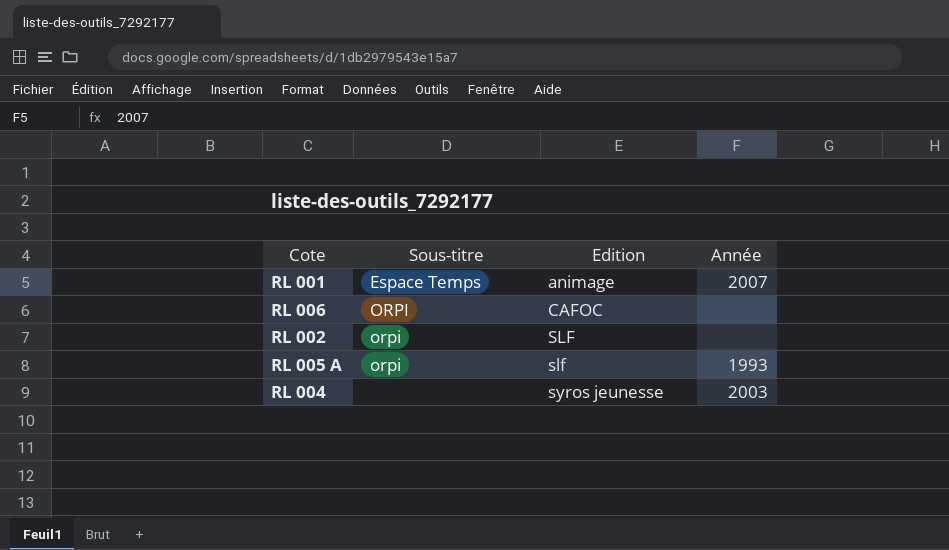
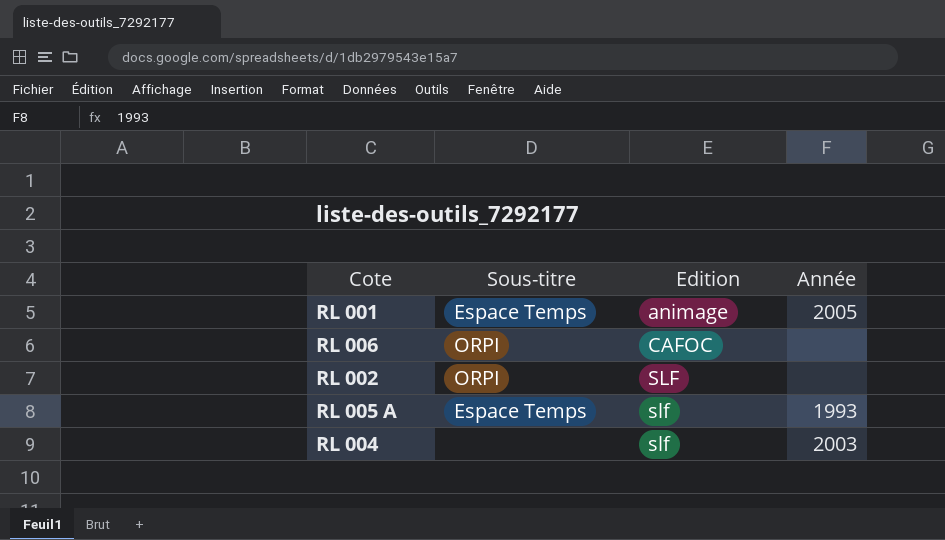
RL 001 | Année: 2007 -> 2005
RL 002 | Sous-titre: orpi -> ORPI
RL 005 A | Sous-titre: orpi -> Espace Temps
RL 004 | Edition: syros jeunesse -> slf

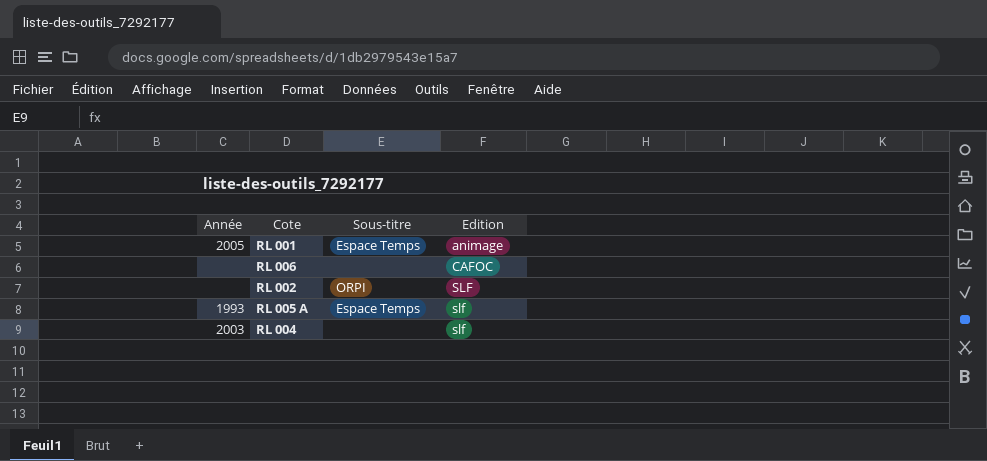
column Année | position: 4 -> 1
RL 006 | Sous-titre: ORPI -> none

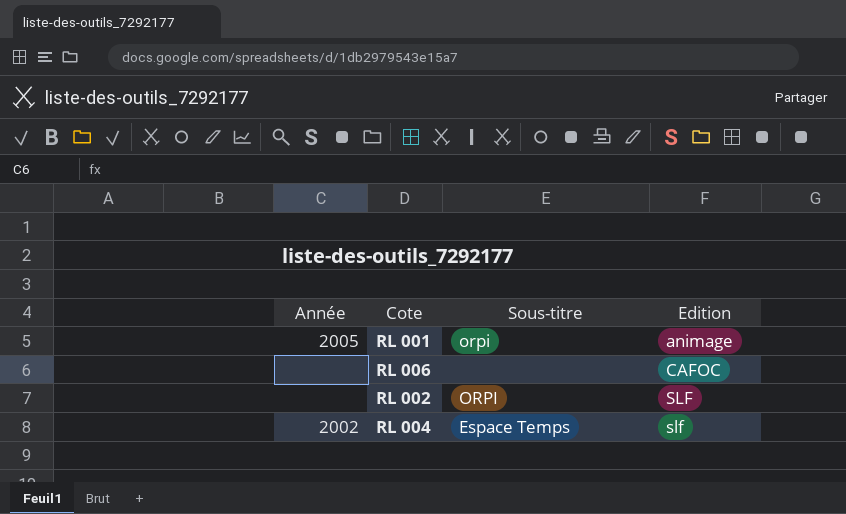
row RL 005 A: 1993 | Espace Temps | slf -> none
RL 001 | Sous-titre: Espace Temps -> orpi
RL 004 | Année: 2003 -> 2002
RL 004 | Sous-titre: none -> Espace Temps

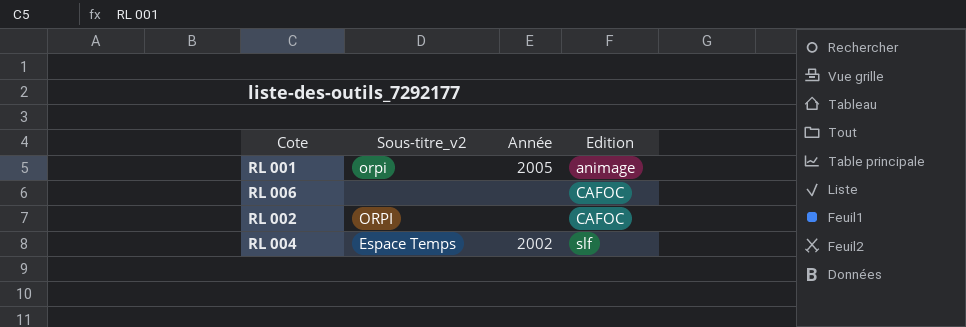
column name: Sous-titre -> Sous-titre_v2
column Année | position: 1 -> 3
RL 002 | Edition: SLF -> CAFOC

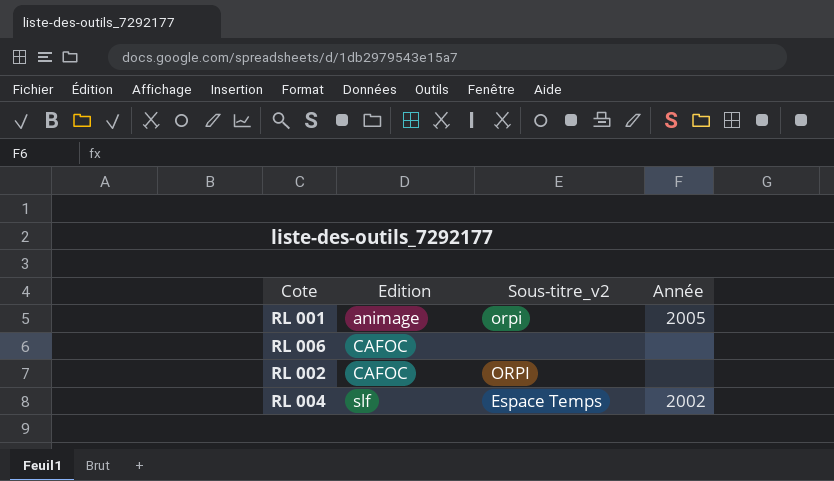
column Edition | position: 4 -> 2

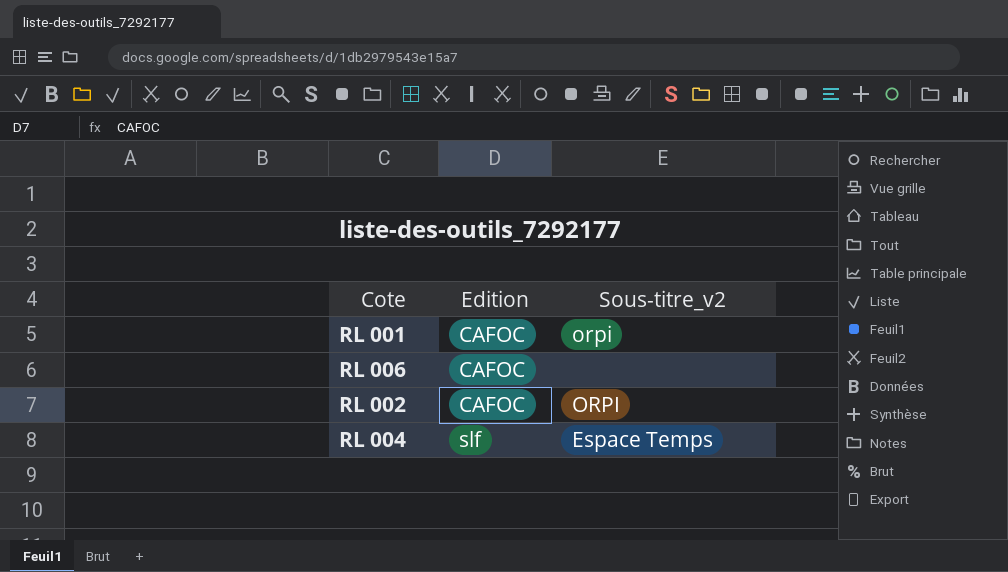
column Année | position: 4 -> none
RL 001 | Edition: animage -> CAFOC

